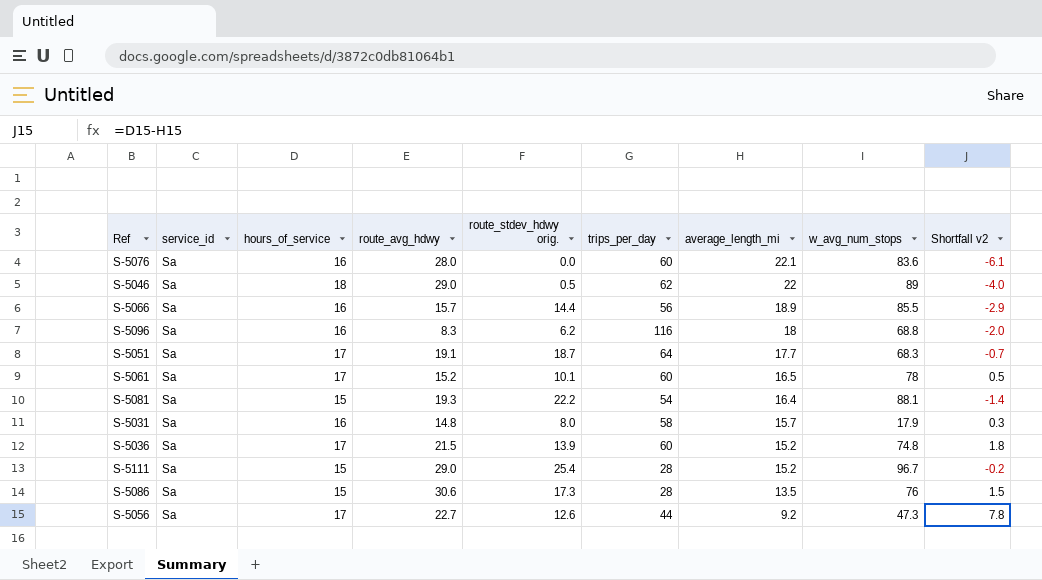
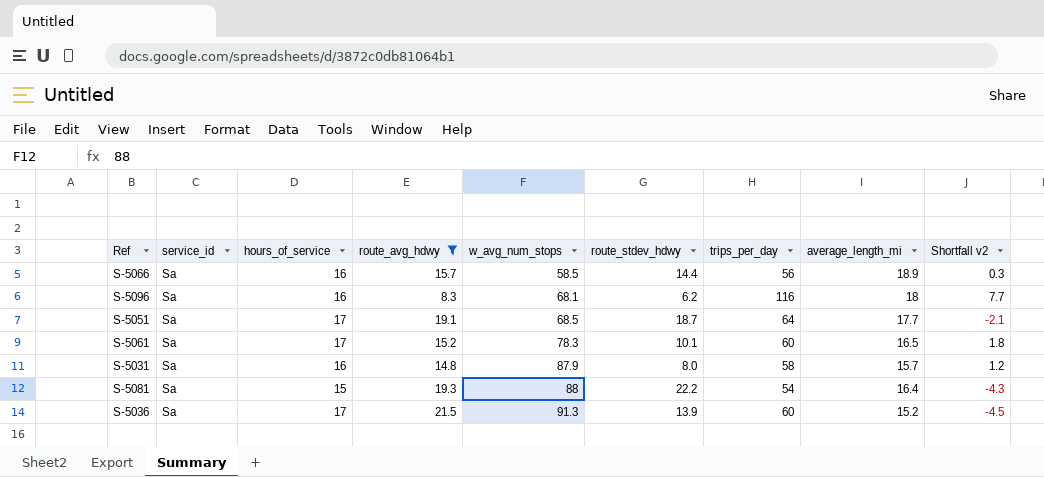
filter: none -> route_avg_hdwy <= 21.5
row order: average_length_mi descending -> w_avg_num_stops ascending
column w_avg_num_stops | position: 8 -> 5
column name: route_stdev_hdwy orig. -> route_stdev_hdwy
column Shortfall v2 | formula: [hours_of_service] - [average_length_mi] -> [hours_of_service] - [route_avg_hdwy]
S-5066 | w_avg_num_stops: 85.5 -> 58.5
S-5096 | w_avg_num_stops: 68.8 -> 68.1
S-5051 | w_avg_num_stops: 68.3 -> 68.5
S-5061 | w_avg_num_stops: 78 -> 78.3
S-5031 | w_avg_num_stops: 17.9 -> 87.9
S-5081 | w_avg_num_stops: 88.1 -> 88
S-5036 | w_avg_num_stops: 74.8 -> 91.3

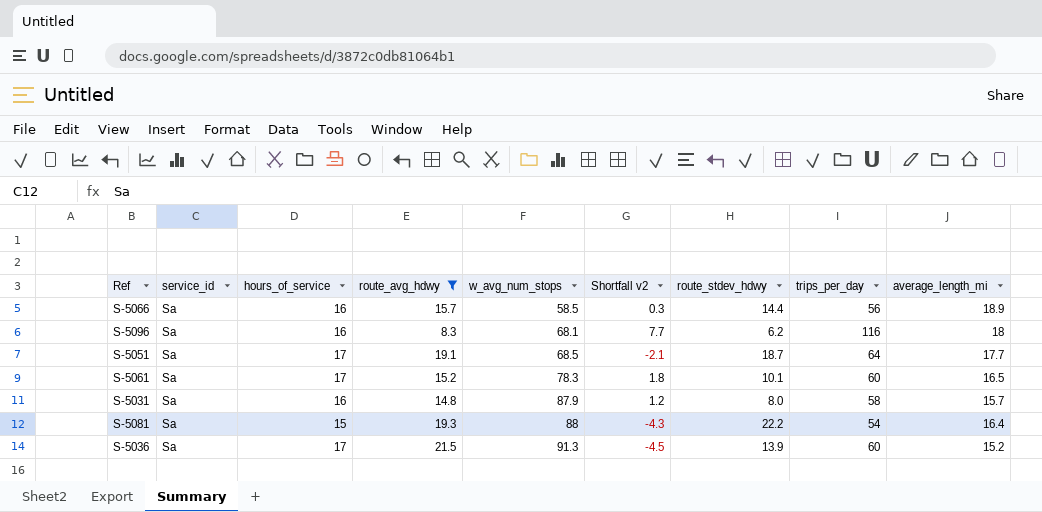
column Shortfall v2 | position: 9 -> 6

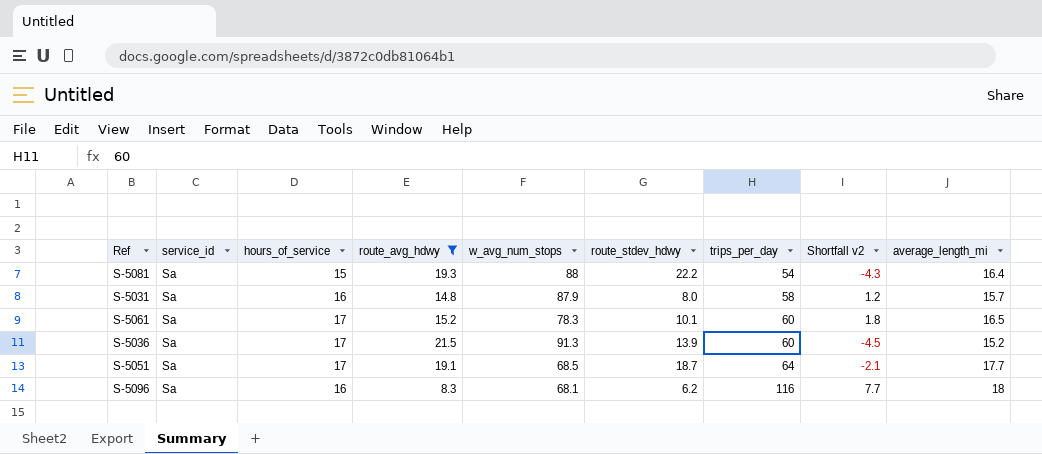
row order: w_avg_num_stops ascending -> trips_per_day ascending
column Shortfall v2 | position: 6 -> 8
row S-5066: Sa | 16 | 15.7 | 58.5 | 0.3 | 14.4 | 56 | 18.9 -> none

